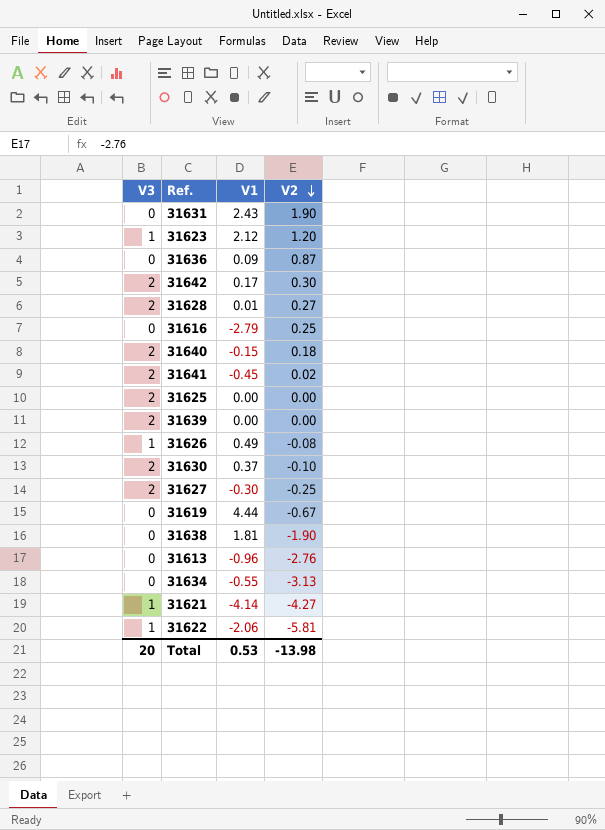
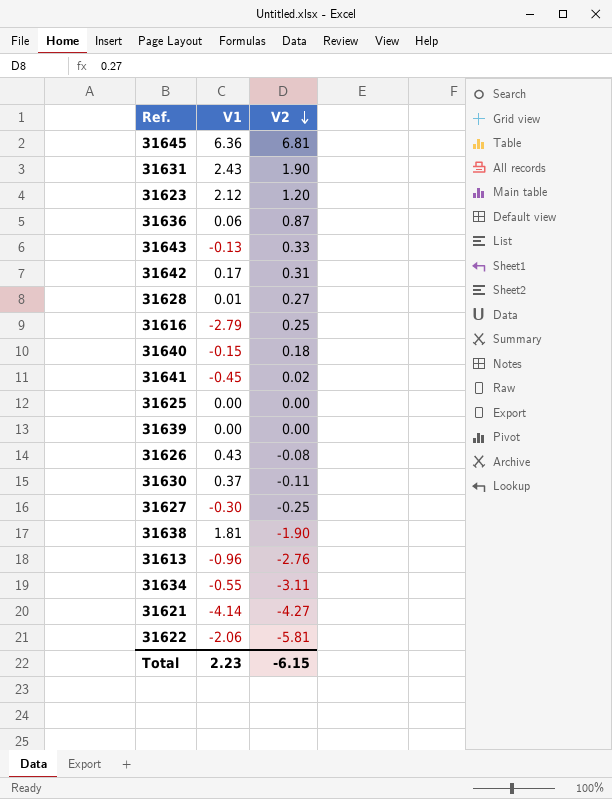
column V3 | position: 1 -> none
row 31619: 0 | 4.44 | -0.67 -> none
row 31645: none -> 6.36 | 6.81
31636 | V1: 0.09 -> 0.06
row 31643: none -> -0.13 | 0.33
31642 | V2: 0.30 -> 0.31
31626 | V1: 0.49 -> 0.43
31630 | V2: -0.10 -> -0.11
31634 | V2: -3.13 -> -3.11
Total | V1: 0.53 -> 2.23
Total | V2: -13.98 -> -6.15

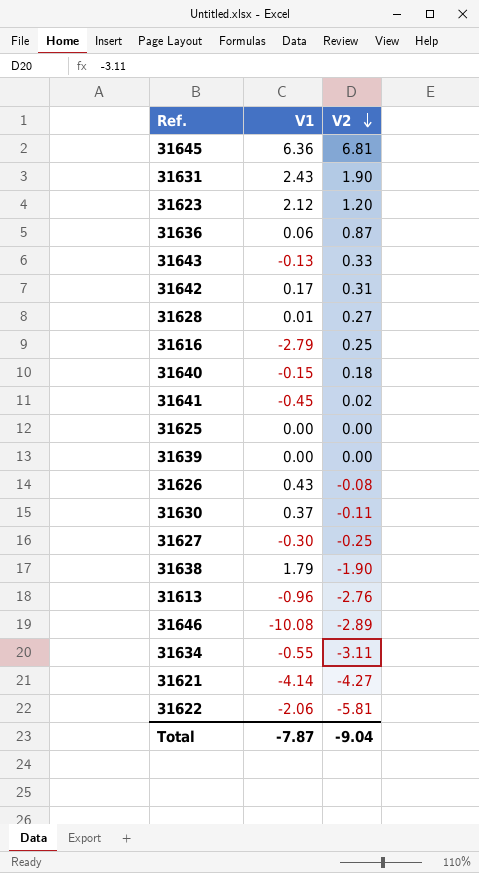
31638 | V1: 1.81 -> 1.79
row 31646: none -> -10.08 | -2.89
Total | V1: 2.23 -> -7.87
Total | V2: -6.15 -> -9.04

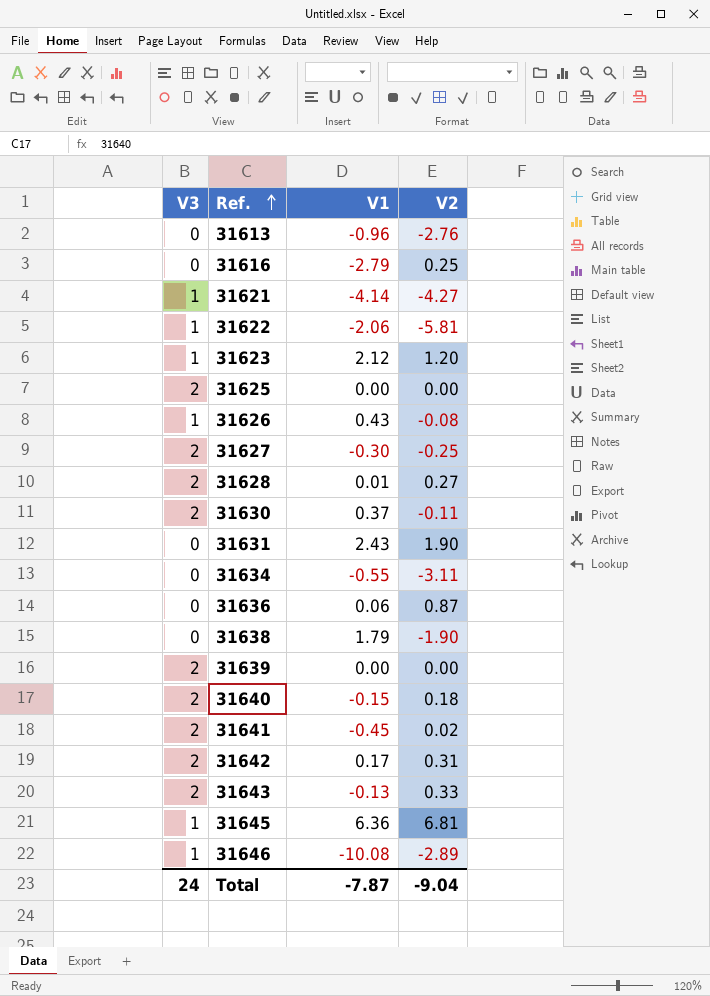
row order: V2 descending -> Ref. ascending
column V3 | position: none -> 1

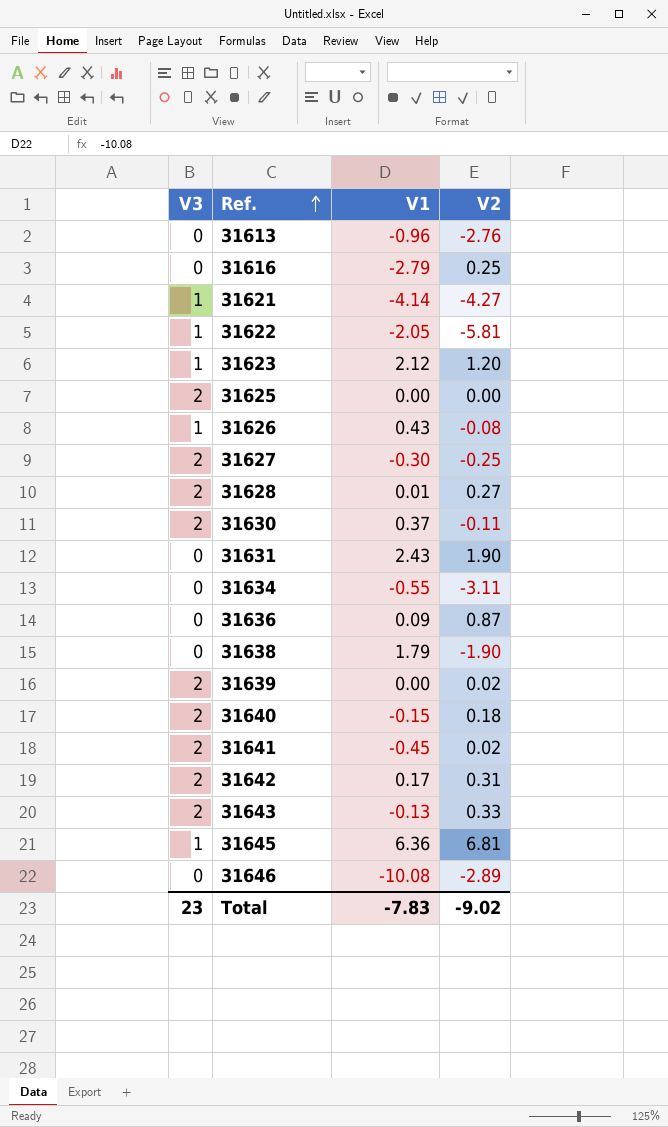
31622 | V1: -2.06 -> -2.05
31636 | V1: 0.06 -> 0.09
31639 | V2: 0.00 -> 0.02
31646 | V3: 1 -> 0
Total | V3: 24 -> 23
Total | V1: -7.87 -> -7.83
Total | V2: -9.04 -> -9.02

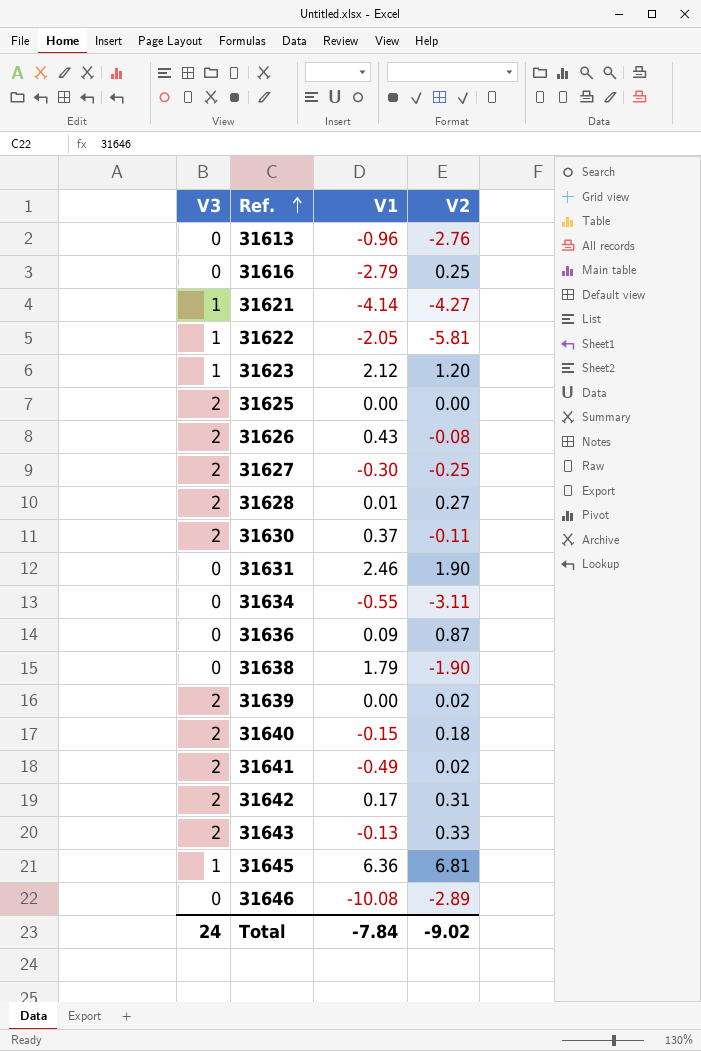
31626 | V3: 1 -> 2
31631 | V1: 2.43 -> 2.46
31641 | V1: -0.45 -> -0.49
Total | V3: 23 -> 24
Total | V1: -7.83 -> -7.84

